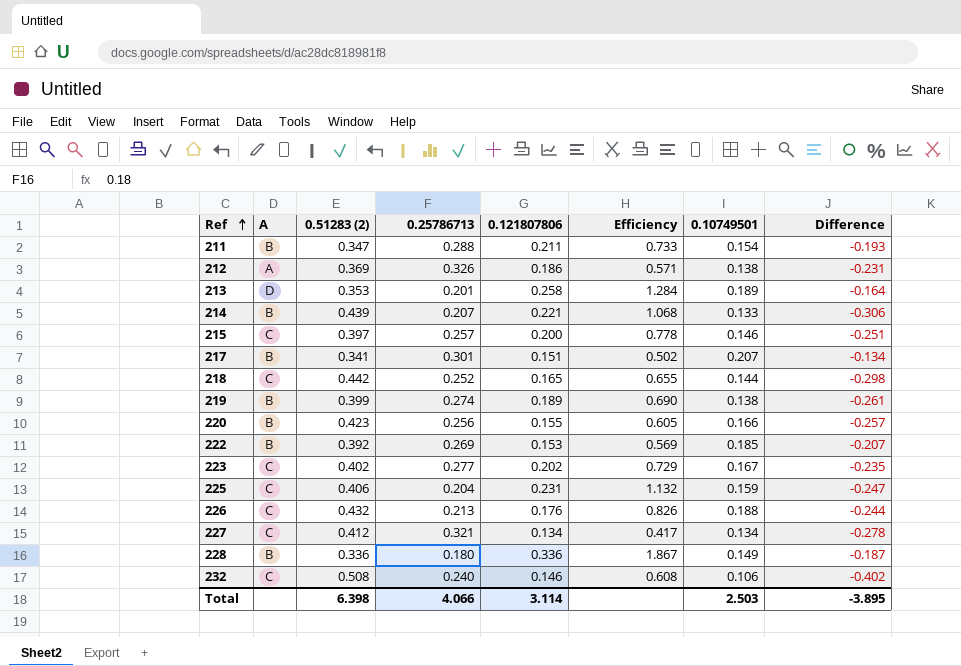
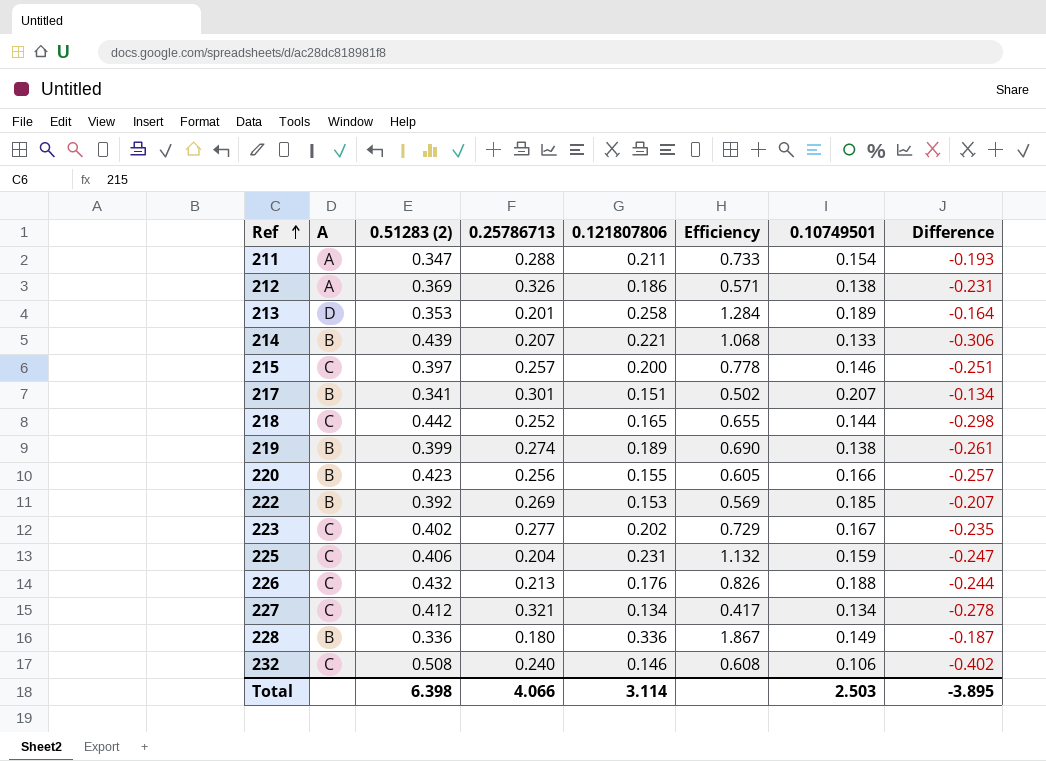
211 | A: B -> A

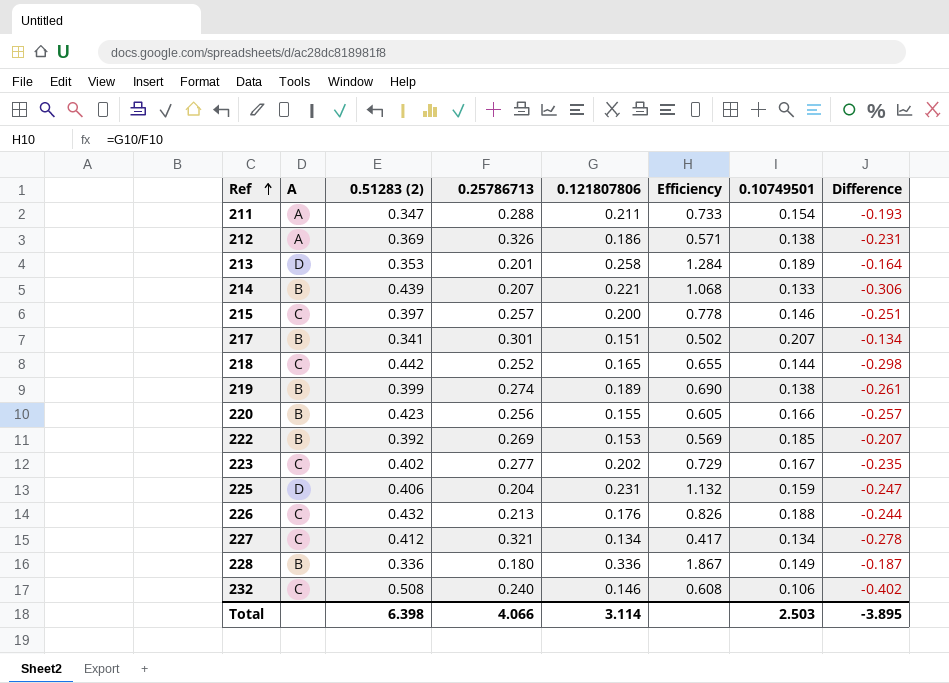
225 | A: C -> D

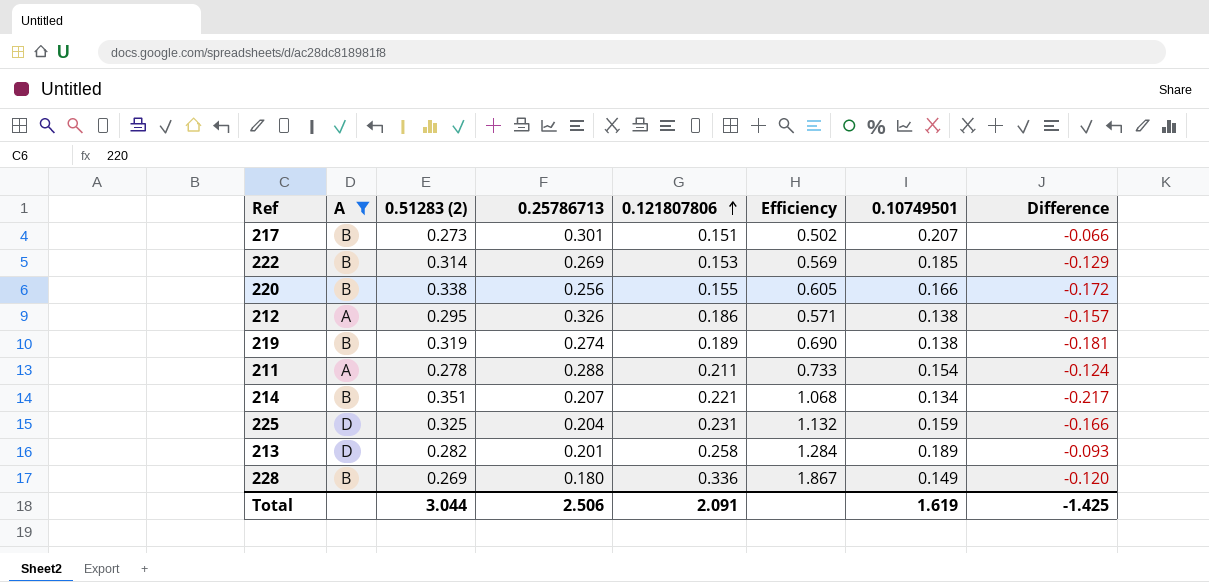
filter: none -> A != C
row order: Ref ascending -> 0.121807806 ascending
217 | 0.51283 (2): 0.341 -> 0.273
217 | Difference: -0.134 -> -0.066
222 | 0.51283 (2): 0.392 -> 0.314
222 | Difference: -0.207 -> -0.129
220 | 0.51283 (2): 0.423 -> 0.338
220 | Difference: -0.257 -> -0.172
212 | 0.51283 (2): 0.369 -> 0.295
212 | Difference: -0.231 -> -0.157
219 | 0.51283 (2): 0.399 -> 0.319
219 | Difference: -0.261 -> -0.181
211 | 0.51283 (2): 0.347 -> 0.278
211 | Difference: -0.193 -> -0.124
214 | 0.51283 (2): 0.439 -> 0.351
214 | 0.10749501: 0.133 -> 0.134
214 | Difference: -0.306 -> -0.217
225 | 0.51283 (2): 0.406 -> 0.325
225 | Difference: -0.247 -> -0.166
213 | 0.51283 (2): 0.353 -> 0.282
213 | Difference: -0.164 -> -0.093
228 | 0.51283 (2): 0.336 -> 0.269
228 | Difference: -0.187 -> -0.120
Total | 0.51283 (2): 6.398 -> 3.044
Total | 0.25786713: 4.066 -> 2.506
Total | 0.121807806: 3.114 -> 2.091
Total | 0.10749501: 2.503 -> 1.619
Total | Difference: -3.895 -> -1.425

